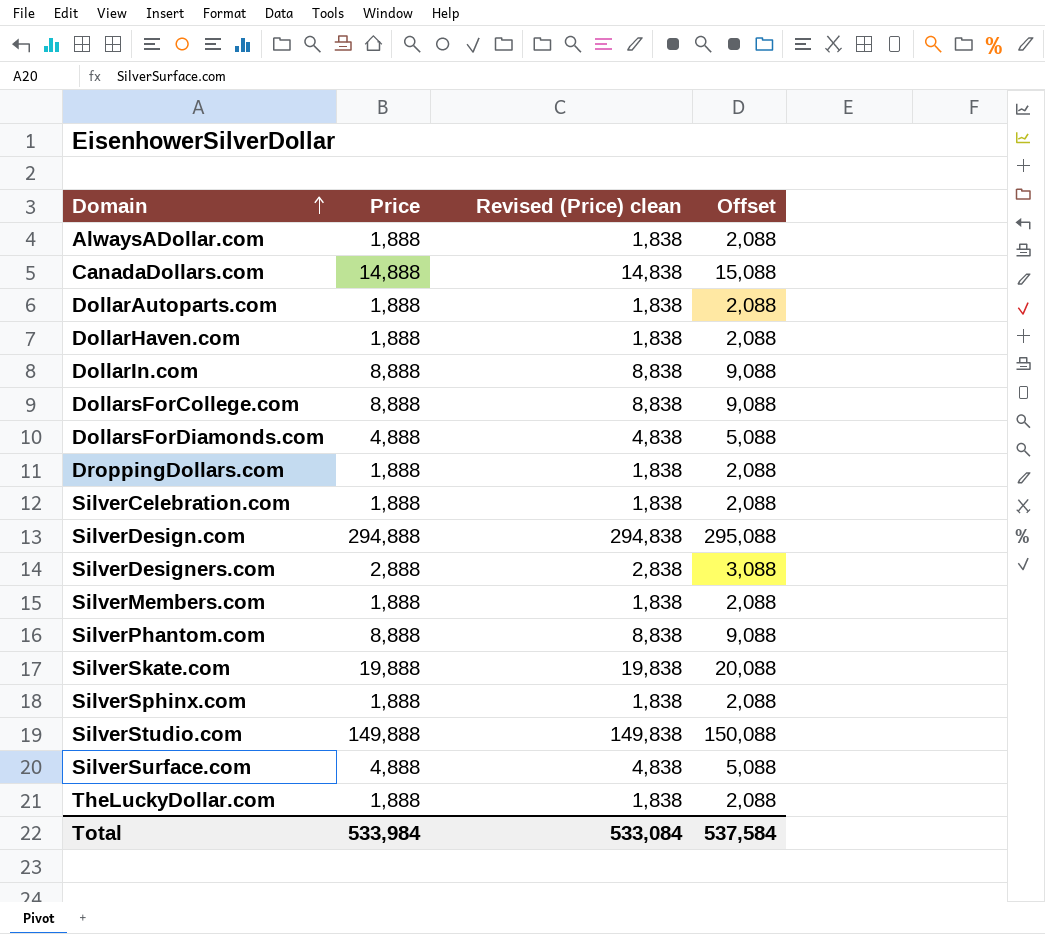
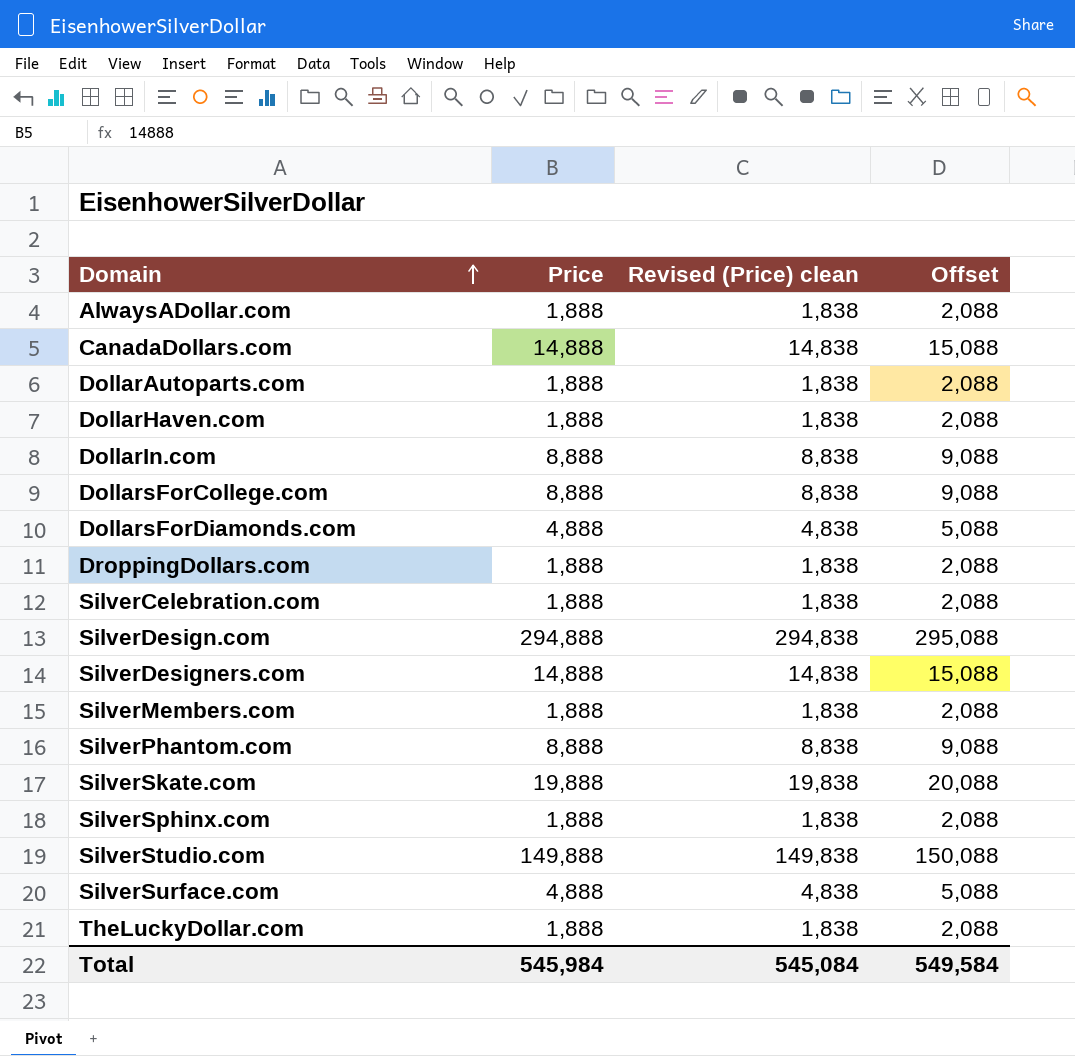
SilverDesigners.com | Price: 2,888 -> 14,888
SilverDesigners.com | Revised (Price) clean: 2,838 -> 14,838
SilverDesigners.com | Offset: 3,088 -> 15,088
Total | Price: 533,984 -> 545,984
Total | Revised (Price) clean: 533,084 -> 545,084
Total | Offset: 537,584 -> 549,584

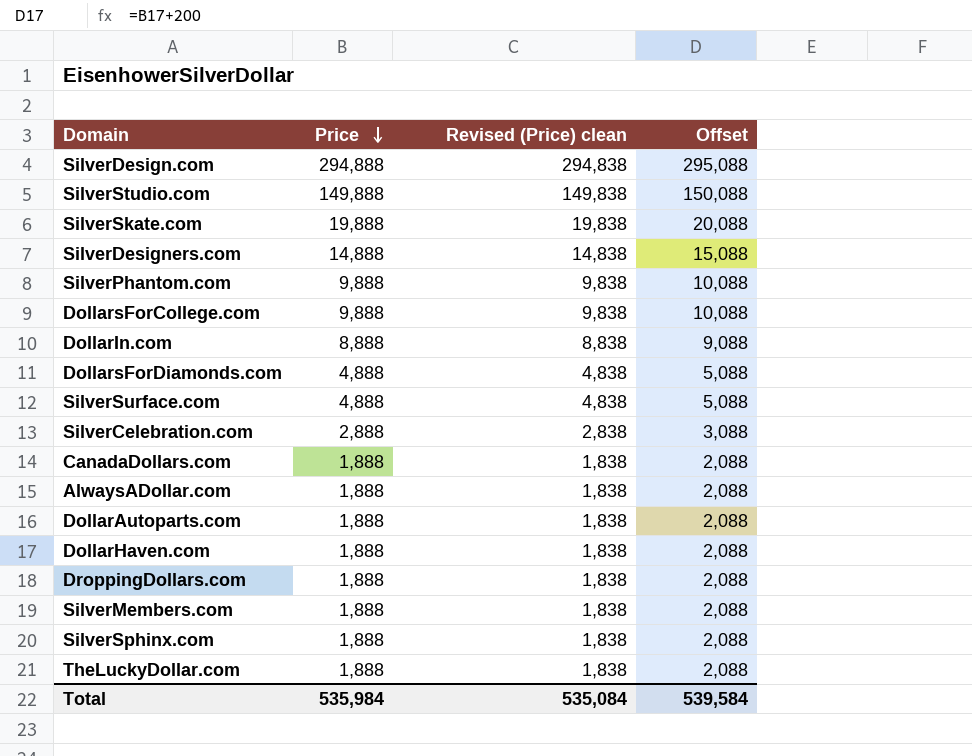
row order: Domain ascending -> Price descending
SilverPhantom.com | Price: 8,888 -> 9,888
SilverPhantom.com | Revised (Price) clean: 8,838 -> 9,838
SilverPhantom.com | Offset: 9,088 -> 10,088
DollarsForCollege.com | Price: 8,888 -> 9,888
DollarsForCollege.com | Revised (Price) clean: 8,838 -> 9,838
DollarsForCollege.com | Offset: 9,088 -> 10,088
SilverCelebration.com | Price: 1,888 -> 2,888
SilverCelebration.com | Revised (Price) clean: 1,838 -> 2,838
SilverCelebration.com | Offset: 2,088 -> 3,088
CanadaDollars.com | Price: 14,888 -> 1,888
CanadaDollars.com | Revised (Price) clean: 14,838 -> 1,838
CanadaDollars.com | Offset: 15,088 -> 2,088
Total | Price: 545,984 -> 535,984
Total | Revised (Price) clean: 545,084 -> 535,084
Total | Offset: 549,584 -> 539,584

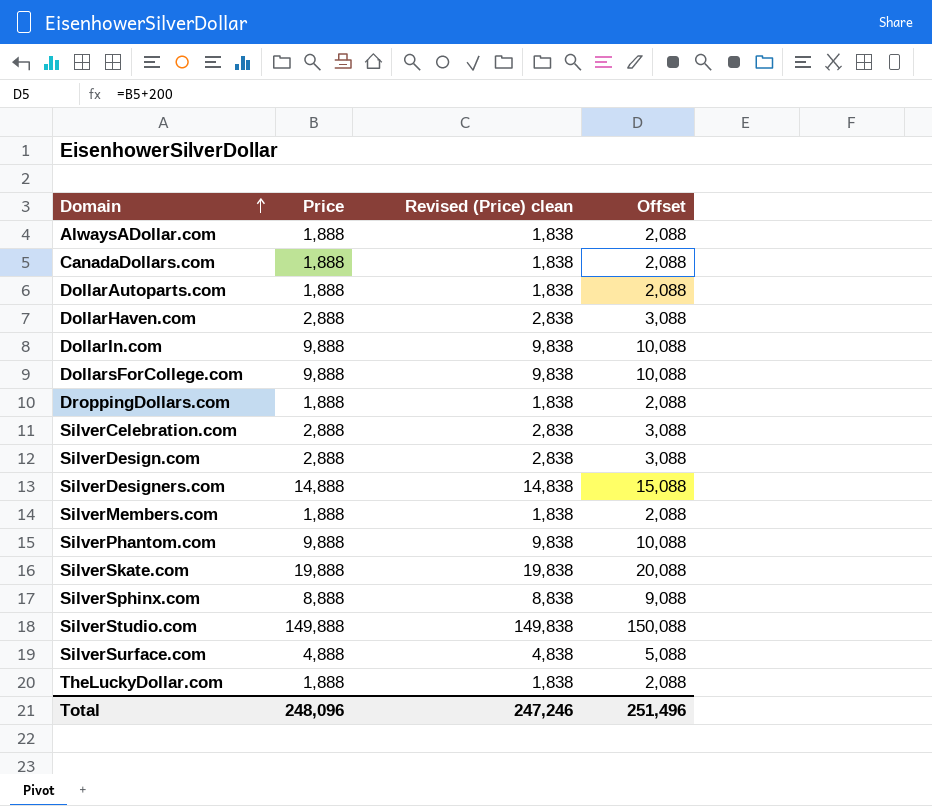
row order: Price descending -> Domain ascending
row DollarsForDiamonds.com: 4,888 | 4,838 | 5,088 -> none
DollarHaven.com | Price: 1,888 -> 2,888
DollarHaven.com | Revised (Price) clean: 1,838 -> 2,838
DollarHaven.com | Offset: 2,088 -> 3,088
DollarIn.com | Price: 8,888 -> 9,888
DollarIn.com | Revised (Price) clean: 8,838 -> 9,838
DollarIn.com | Offset: 9,088 -> 10,088
SilverDesign.com | Price: 294,888 -> 2,888
SilverDesign.com | Revised (Price) clean: 294,838 -> 2,838
SilverDesign.com | Offset: 295,088 -> 3,088
SilverSphinx.com | Price: 1,888 -> 8,888
SilverSphinx.com | Revised (Price) clean: 1,838 -> 8,838
SilverSphinx.com | Offset: 2,088 -> 9,088
Total | Price: 535,984 -> 248,096
Total | Revised (Price) clean: 535,084 -> 247,246
Total | Offset: 539,584 -> 251,496

